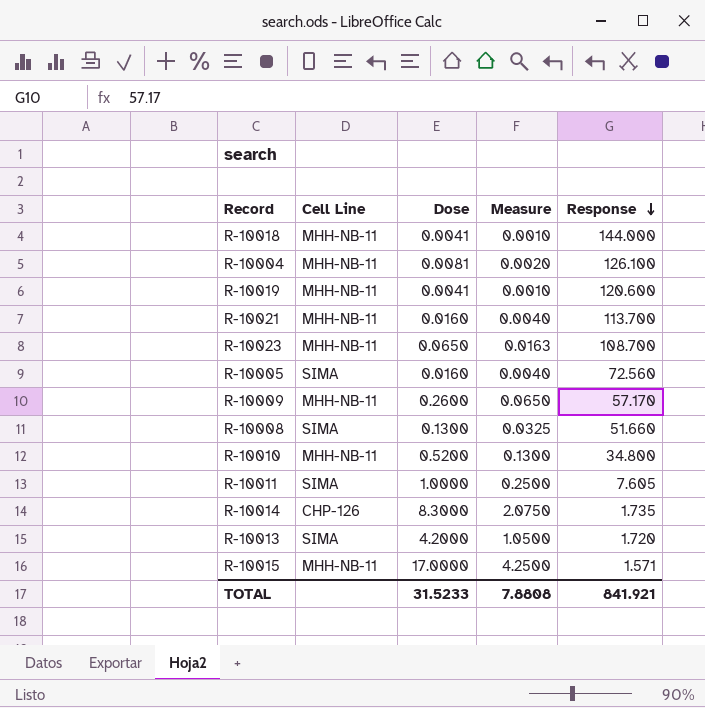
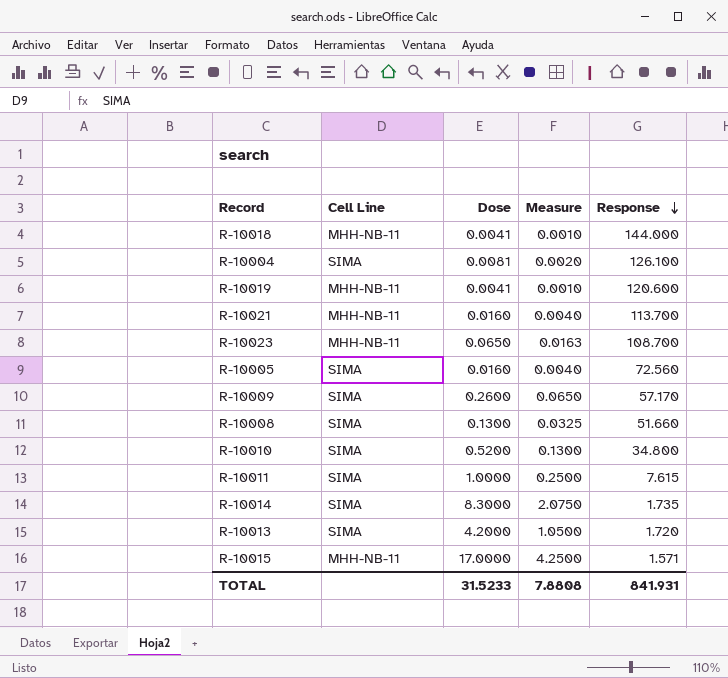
R-10004 | Cell Line: MHH-NB-11 -> SIMA
R-10009 | Cell Line: MHH-NB-11 -> SIMA
R-10010 | Cell Line: MHH-NB-11 -> SIMA
R-10011 | Response: 7.605 -> 7.615
R-10014 | Cell Line: CHP-126 -> SIMA
TOTAL | Response: 841.921 -> 841.931

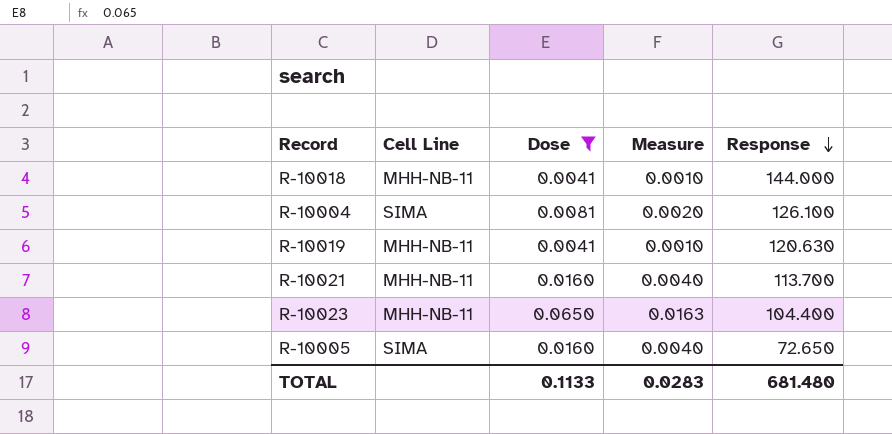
filter: none -> Dose <= 0.0650
R-10019 | Response: 120.600 -> 120.630
R-10023 | Response: 108.700 -> 104.400
R-10005 | Response: 72.560 -> 72.650
TOTAL | Dose: 31.5233 -> 0.1133
TOTAL | Measure: 7.8808 -> 0.0283
TOTAL | Response: 841.931 -> 681.480

